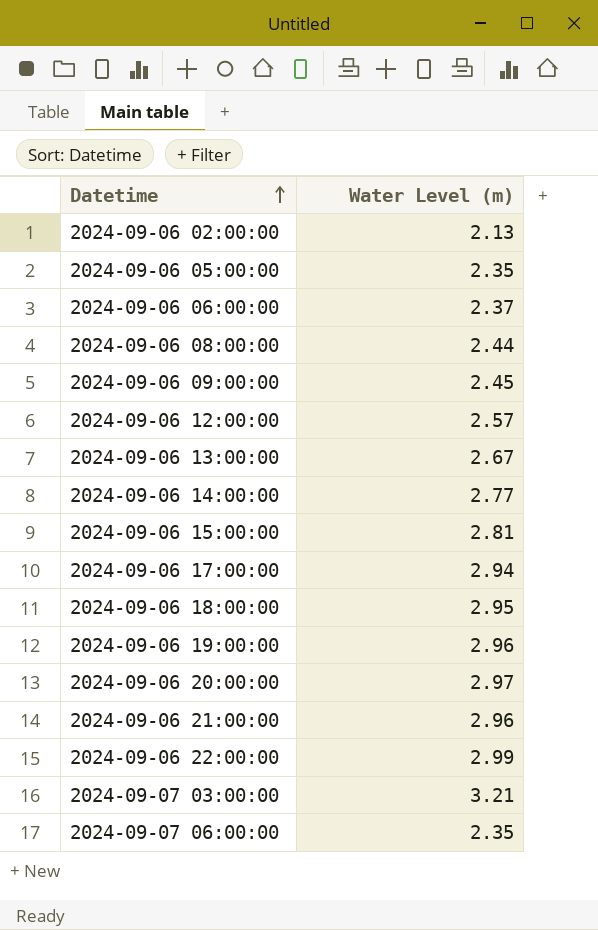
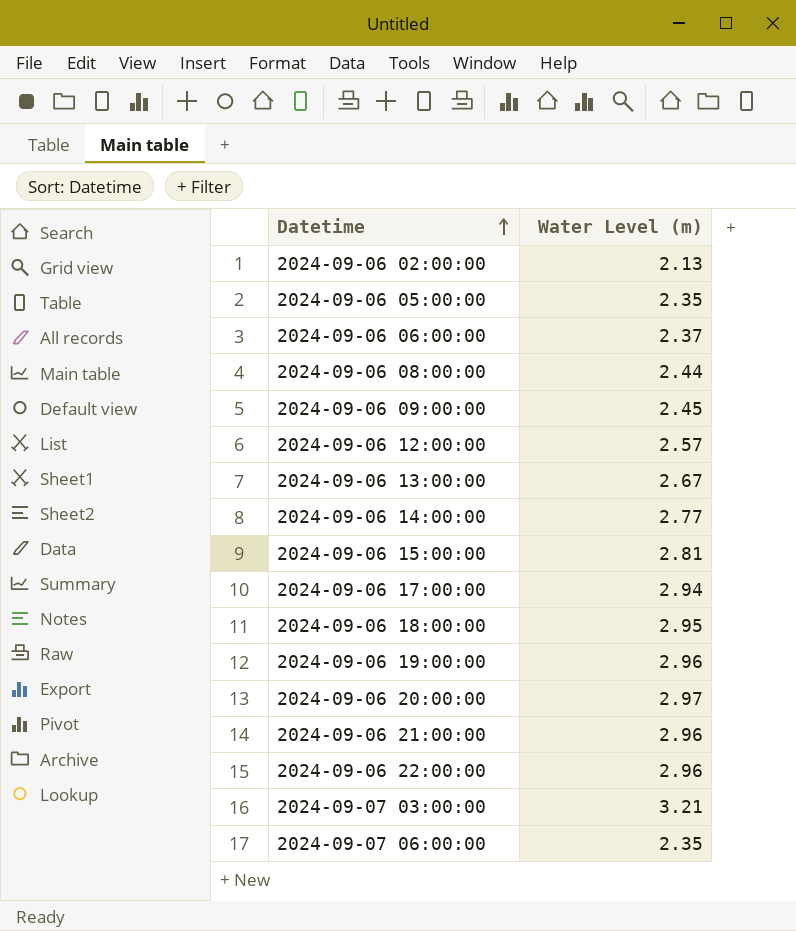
2024-09-06 22:00:00 | Water Level (m): 2.99 -> 2.96

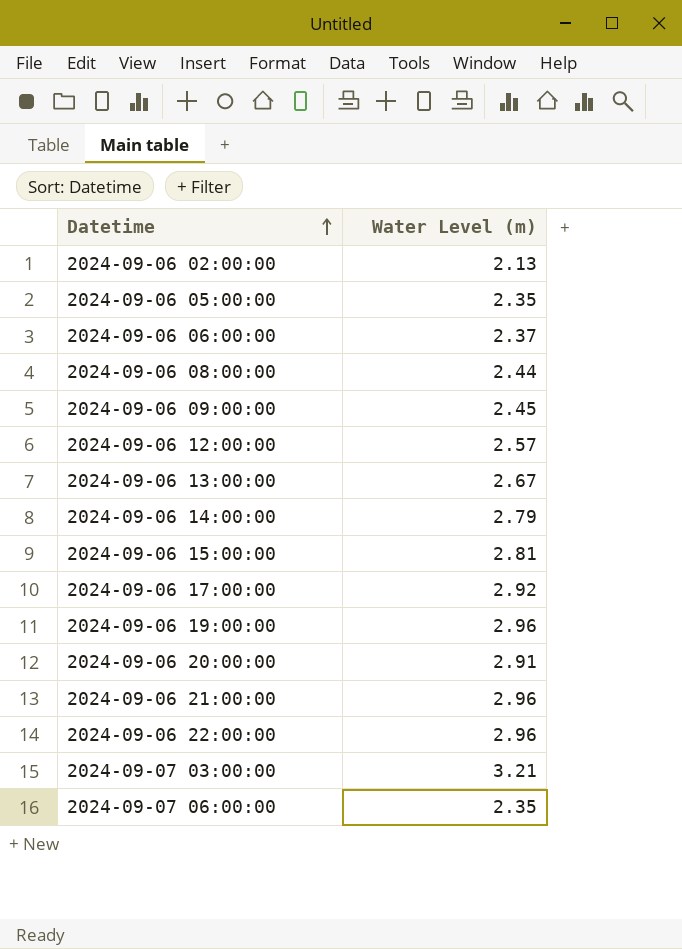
row 2024-09-06 18:00:00: 2.95 -> none
2024-09-06 14:00:00 | Water Level (m): 2.77 -> 2.79
2024-09-06 17:00:00 | Water Level (m): 2.94 -> 2.92
2024-09-06 20:00:00 | Water Level (m): 2.97 -> 2.91

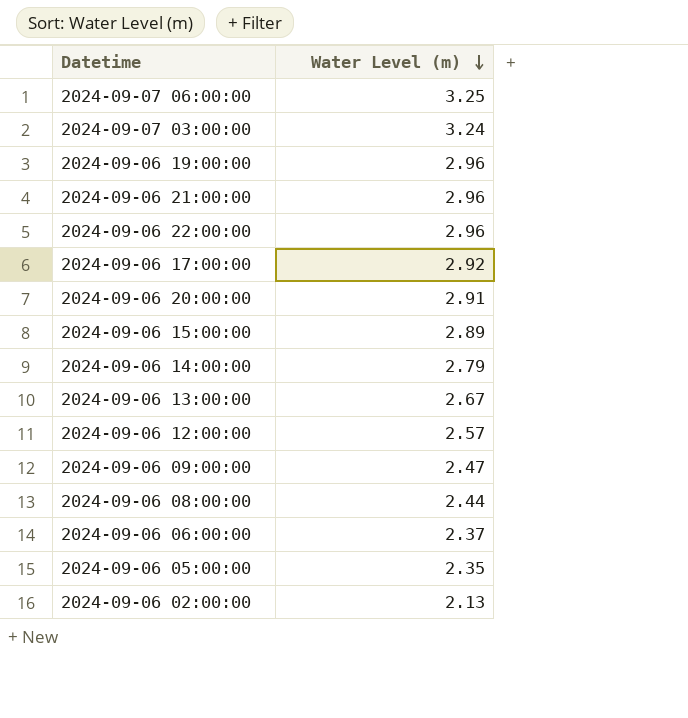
row order: Datetime ascending -> Water Level (m) descending
2024-09-07 06:00:00 | Water Level (m): 2.35 -> 3.25
2024-09-07 03:00:00 | Water Level (m): 3.21 -> 3.24
2024-09-06 15:00:00 | Water Level (m): 2.81 -> 2.89
2024-09-06 09:00:00 | Water Level (m): 2.45 -> 2.47

